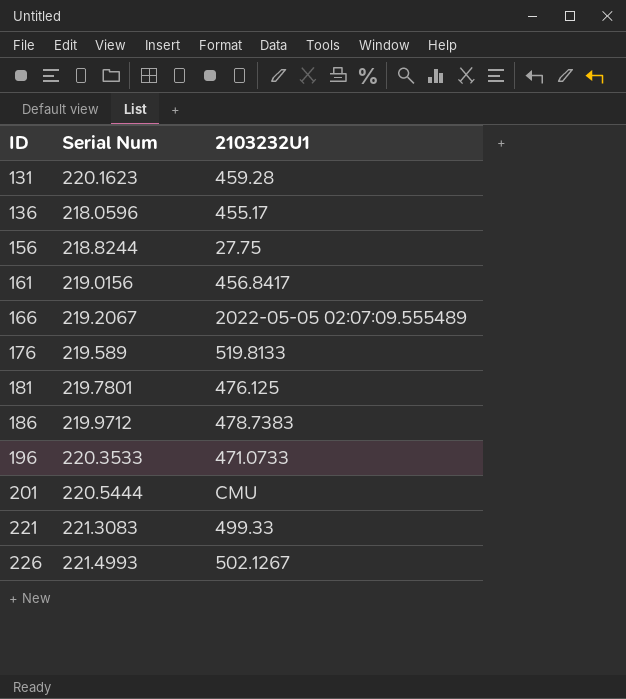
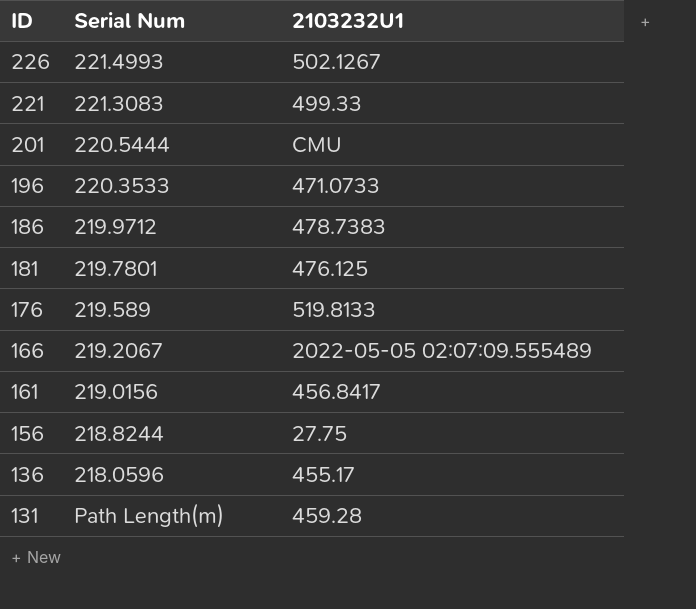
row order: ID ascending -> ID descending
131 | Serial Num: 220.1623 -> Path Length(m)

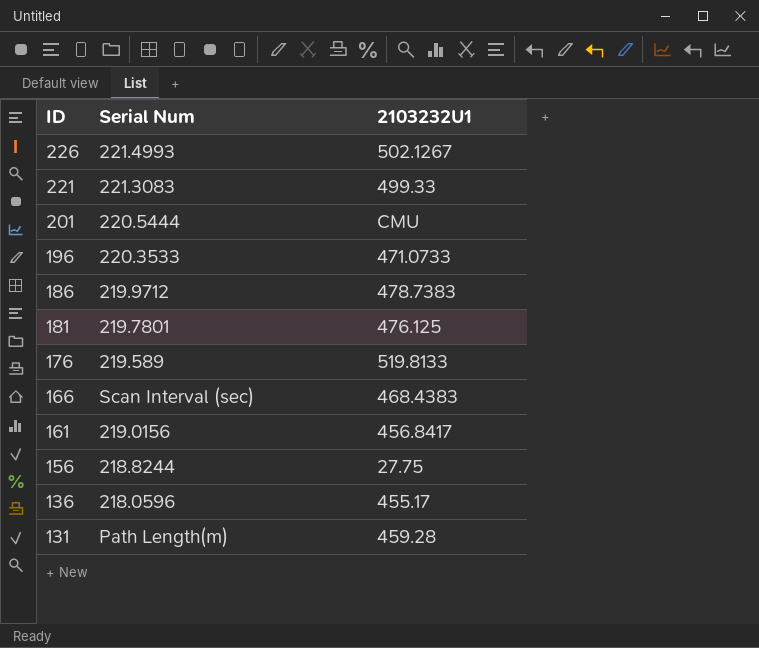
166 | Serial Num: 219.2067 -> Scan Interval (sec)
166 | 2103232U1: 2022-05-05 02:07:09.555489 -> 468.4383

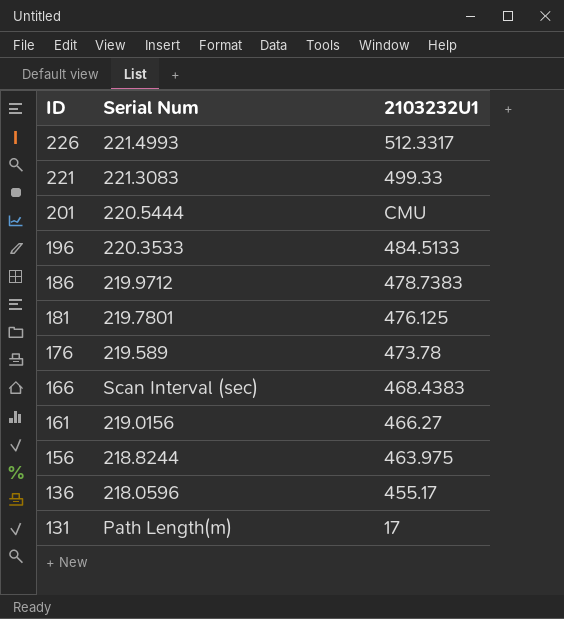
226 | 2103232U1: 502.1267 -> 512.3317
196 | 2103232U1: 471.0733 -> 484.5133
176 | 2103232U1: 519.8133 -> 473.78
161 | 2103232U1: 456.8417 -> 466.27
156 | 2103232U1: 27.75 -> 463.975
131 | 2103232U1: 459.28 -> 17

